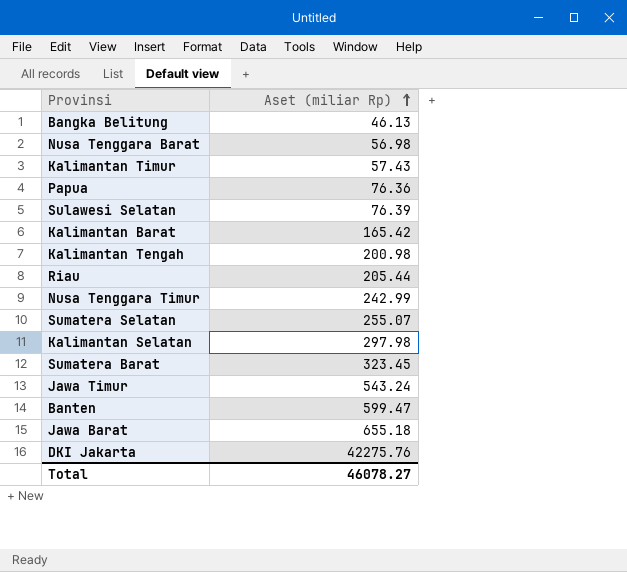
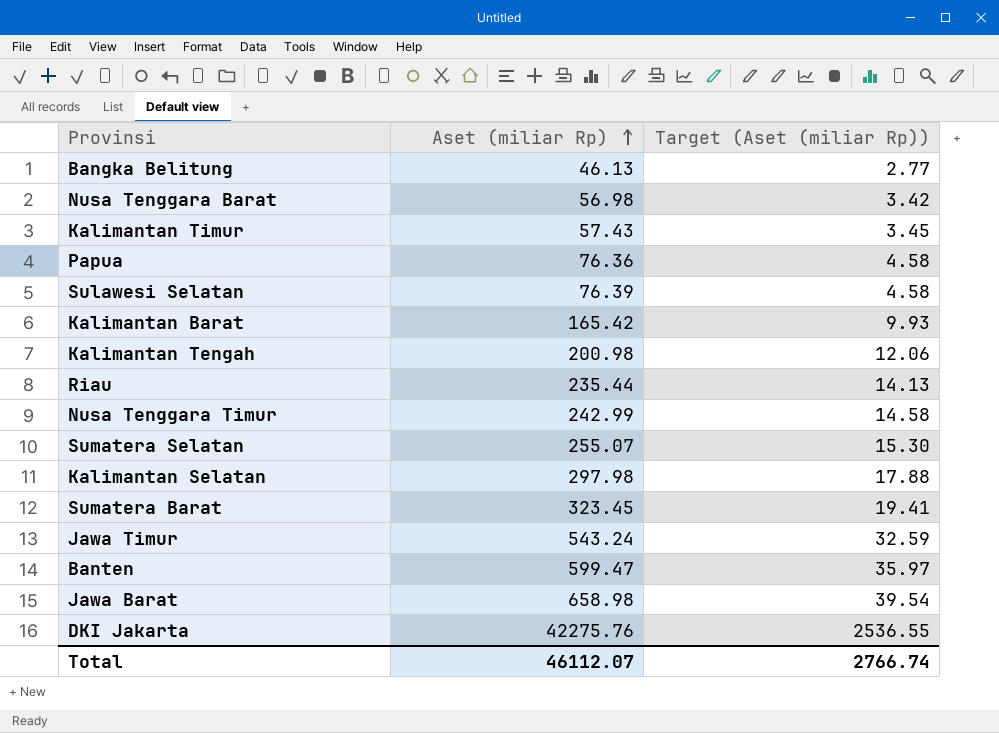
column Target (Aset (miliar Rp)) | formula: none -> [Aset (miliar Rp)] * 0.06
Riau | Aset (miliar Rp): 205.44 -> 235.44
Jawa Barat | Aset (miliar Rp): 655.18 -> 658.98
Total | Aset (miliar Rp): 46078.27 -> 46112.07

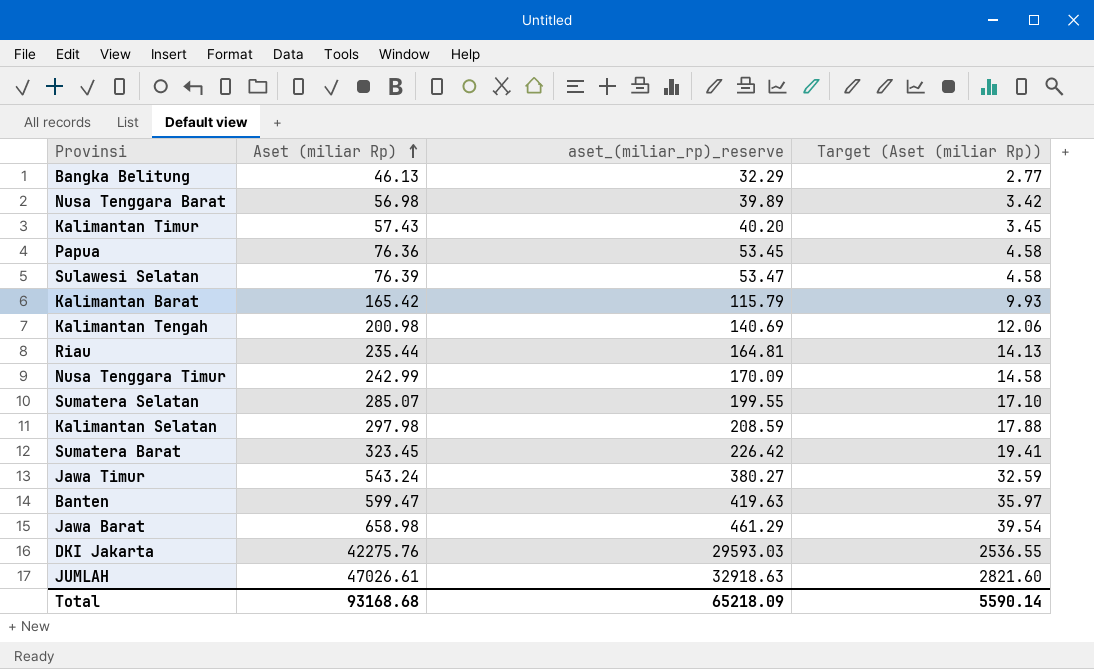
column aset_(miliar_rp)_reserve | formula: none -> [Aset (miliar Rp)] * 0.7
Sumatera Selatan | Aset (miliar Rp): 255.07 -> 285.07
Sumatera Selatan | Target (Aset (miliar Rp)): 15.30 -> 17.10
row JUMLAH: none -> 47026.61 | 32918.63 | 2821.60
Total | Aset (miliar Rp): 46112.07 -> 93168.68
Total | Target (Aset (miliar Rp)): 2766.74 -> 5590.14

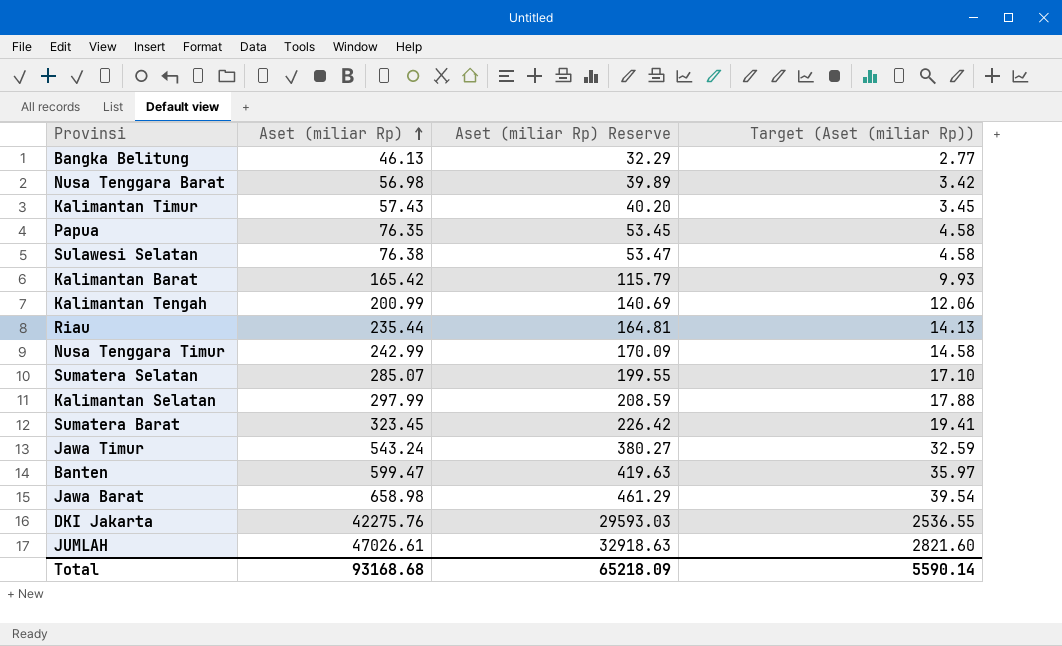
column name: aset_(miliar_rp)_reserve -> Aset (miliar Rp) Reserve
Papua | Aset (miliar Rp): 76.36 -> 76.35
Sulawesi Selatan | Aset (miliar Rp): 76.39 -> 76.38
Kalimantan Tengah | Aset (miliar Rp): 200.98 -> 200.99
Kalimantan Selatan | Aset (miliar Rp): 297.98 -> 297.99

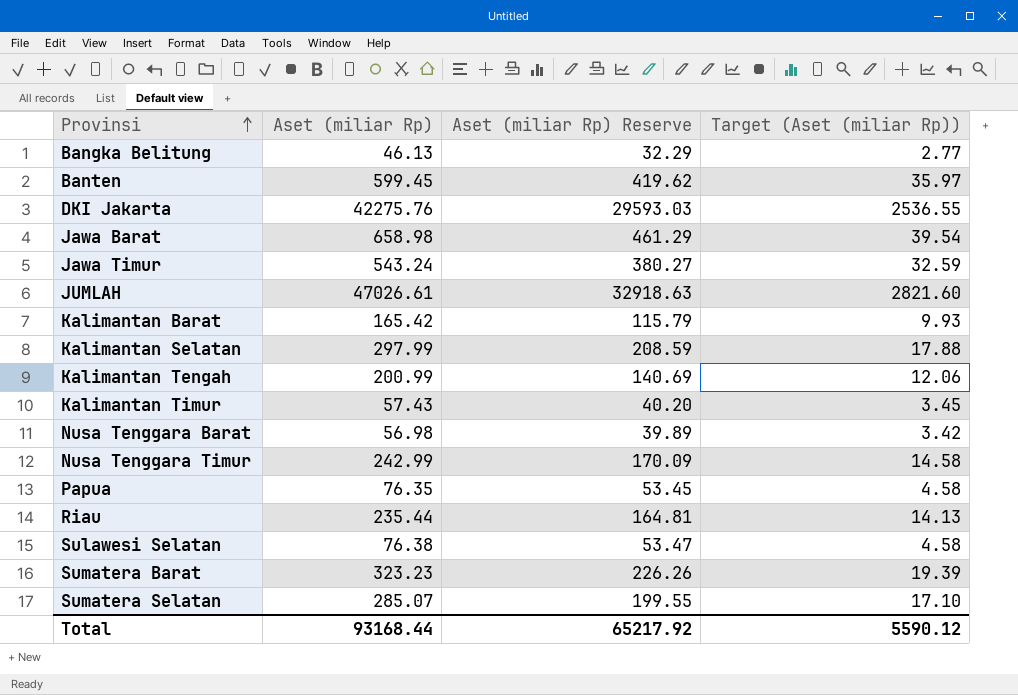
row order: Aset (miliar Rp) ascending -> Provinsi ascending
Banten | Aset (miliar Rp): 599.47 -> 599.45
Banten | Aset (miliar Rp) Reserve: 419.63 -> 419.62
Sumatera Barat | Aset (miliar Rp): 323.45 -> 323.23
Sumatera Barat | Aset (miliar Rp) Reserve: 226.42 -> 226.26
Sumatera Barat | Target (Aset (miliar Rp)): 19.41 -> 19.39
Total | Aset (miliar Rp): 93168.68 -> 93168.44
Total | Aset (miliar Rp) Reserve: 65218.09 -> 65217.92
Total | Target (Aset (miliar Rp)): 5590.14 -> 5590.12

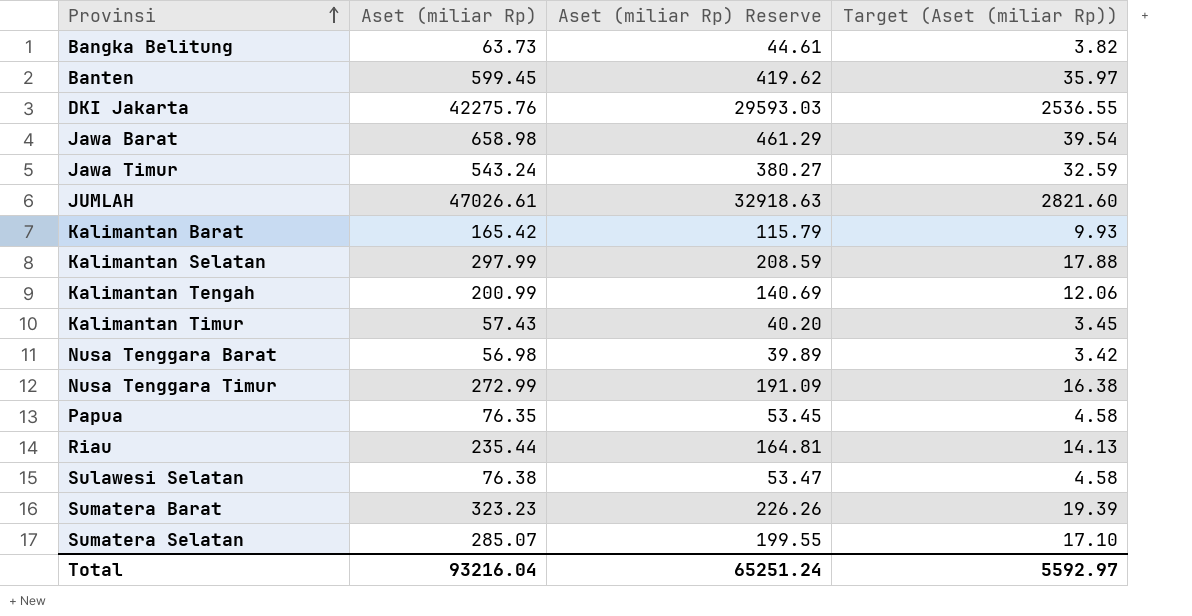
Bangka Belitung | Aset (miliar Rp): 46.13 -> 63.73
Bangka Belitung | Aset (miliar Rp) Reserve: 32.29 -> 44.61
Bangka Belitung | Target (Aset (miliar Rp)): 2.77 -> 3.82
Nusa Tenggara Timur | Aset (miliar Rp): 242.99 -> 272.99
Nusa Tenggara Timur | Aset (miliar Rp) Reserve: 170.09 -> 191.09
Nusa Tenggara Timur | Target (Aset (miliar Rp)): 14.58 -> 16.38
Total | Aset (miliar Rp): 93168.44 -> 93216.04
Total | Aset (miliar Rp) Reserve: 65217.92 -> 65251.24
Total | Target (Aset (miliar Rp)): 5590.12 -> 5592.97

